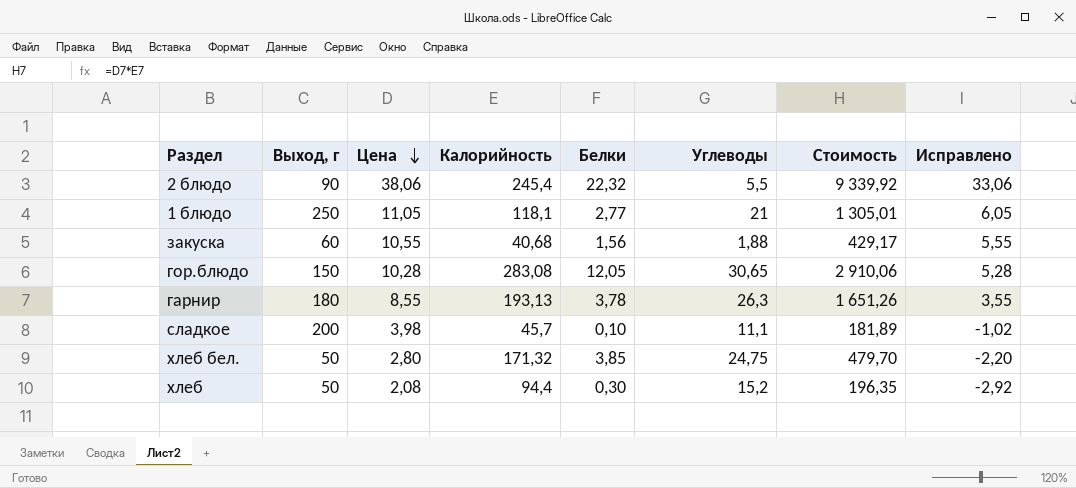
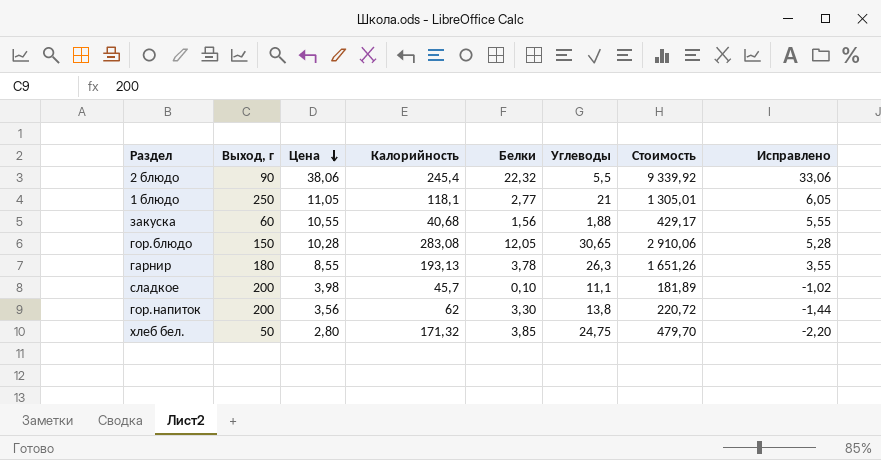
row хлеб: 50 | 2,08 | 94,4 | 0,30 | 15,2 | 196,35 | -2,92 -> none
row гор.напиток: none -> 200 | 3,56 | 62 | 3,30 | 13,8 | 220,72 | -1,44

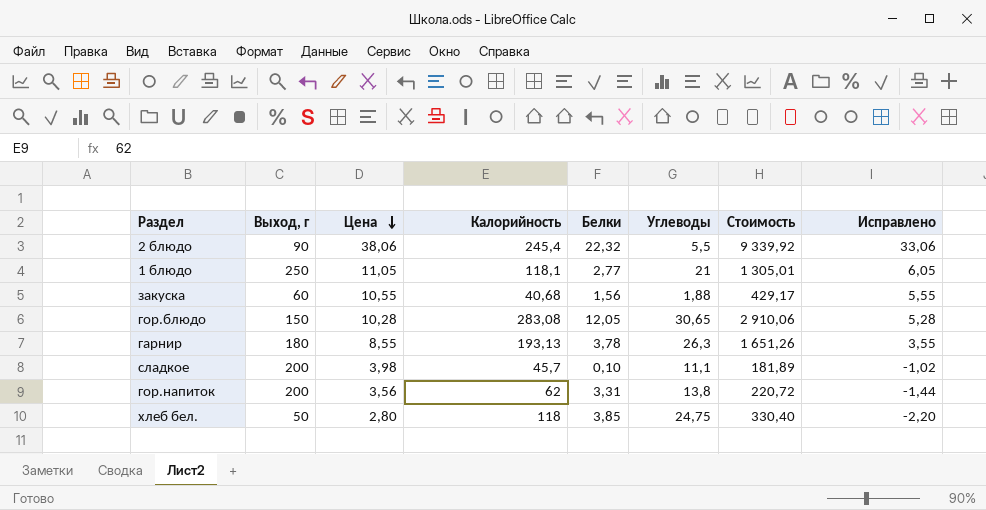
гор.напиток | Белки: 3,30 -> 3,31
хлеб бел. | Калорийность: 171,32 -> 118
хлеб бел. | Стоимость: 479,70 -> 330,40

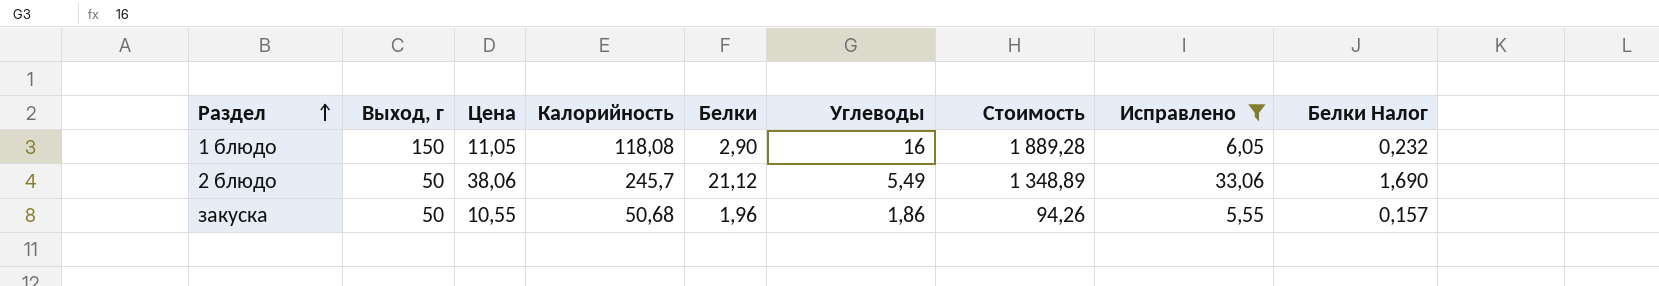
filter: none -> Исправлено >= 5,55
row order: Цена descending -> Раздел ascending
column Стоимость | formula: [Цена] * [Калорийность] -> [Калорийность] * [Углеводы]
column Белки Налог | formula: none -> [Белки] * 0,08
1 блюдо | Выход, г: 250 -> 150
1 блюдо | Калорийность: 118,1 -> 118,08
1 блюдо | Белки: 2,77 -> 2,90
1 блюдо | Углеводы: 21 -> 16
2 блюдо | Выход, г: 90 -> 50
2 блюдо | Калорийность: 245,4 -> 245,7
2 блюдо | Белки: 22,32 -> 21,12
2 блюдо | Углеводы: 5,5 -> 5,49
закуска | Выход, г: 60 -> 50
закуска | Калорийность: 40,68 -> 50,68
закуска | Белки: 1,56 -> 1,96
закуска | Углеводы: 1,88 -> 1,86

